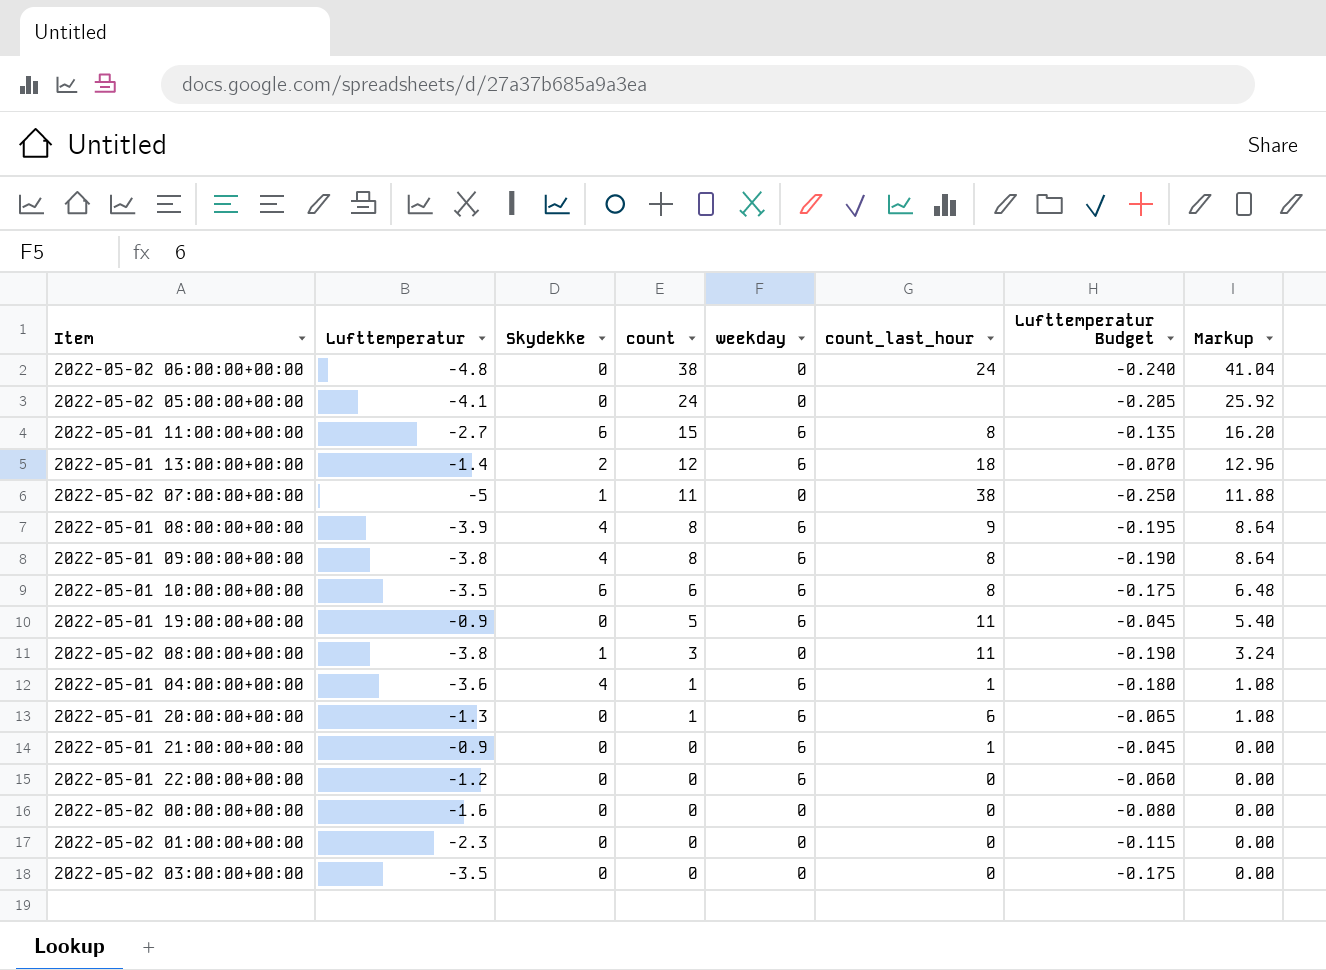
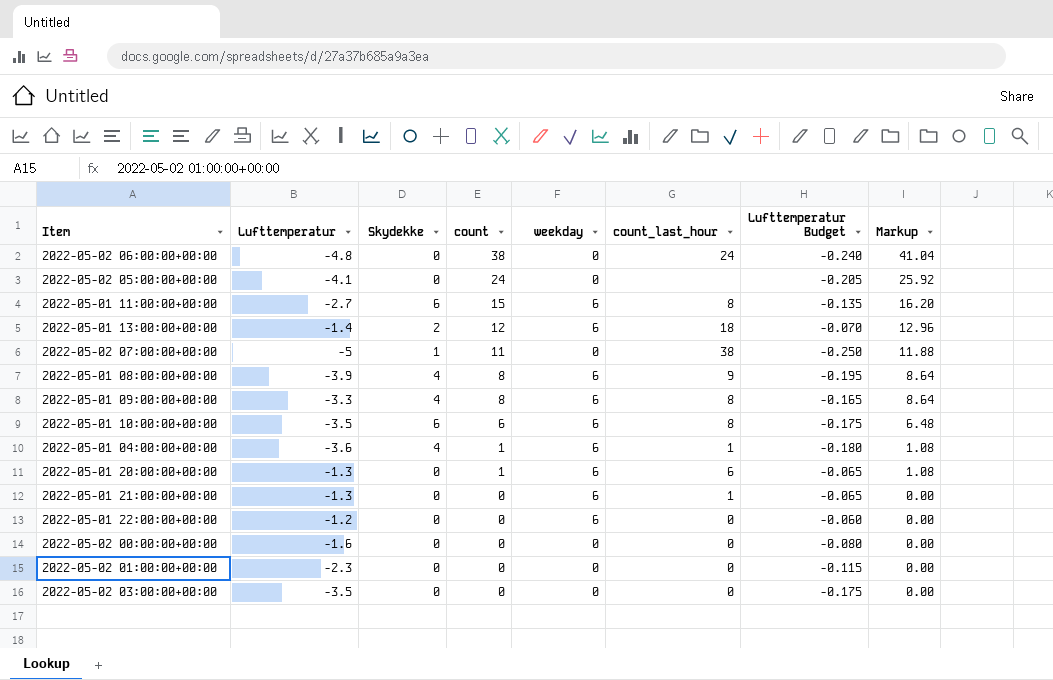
row 2022-05-01 19:00:00+00:00: -0.9 | 0 | 5 | 6 | 11 | -0.045 | 5.40 -> none
row 2022-05-02 08:00:00+00:00: -3.8 | 1 | 3 | 0 | 11 | -0.190 | 3.24 -> none
2022-05-01 09:00:00+00:00 | Lufttemperatur: -3.8 -> -3.3
2022-05-01 09:00:00+00:00 | Lufttemperatur Budget: -0.190 -> -0.165
2022-05-01 21:00:00+00:00 | Lufttemperatur: -0.9 -> -1.3
2022-05-01 21:00:00+00:00 | Lufttemperatur Budget: -0.045 -> -0.065

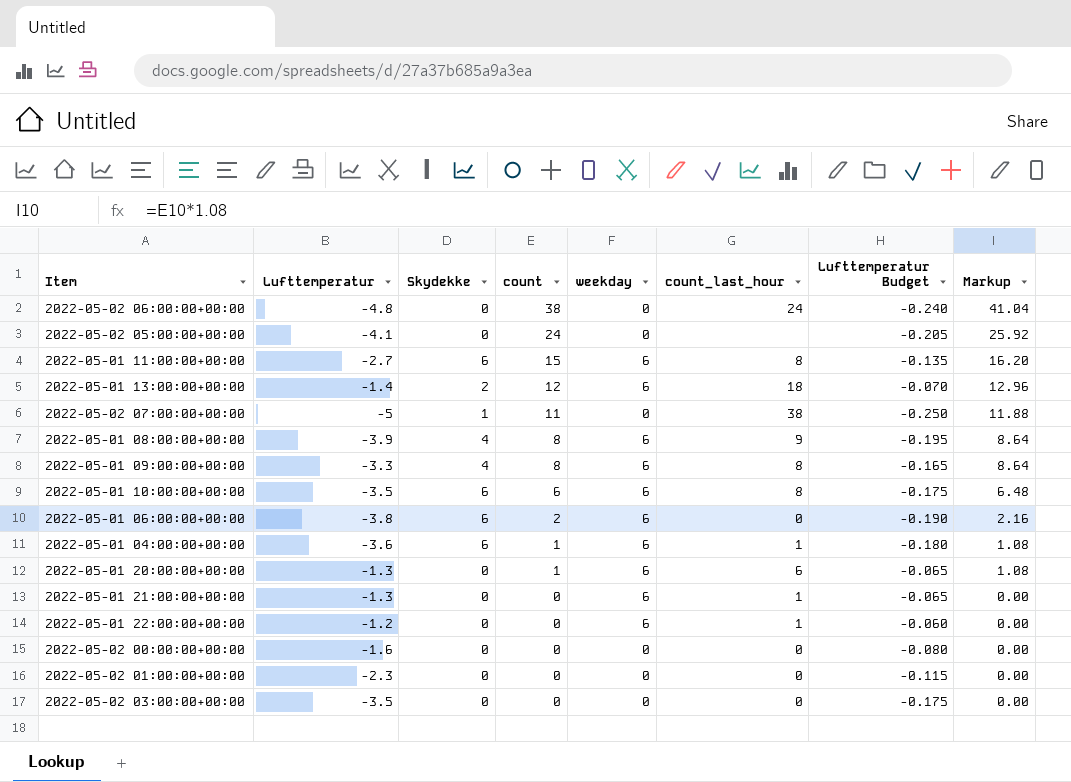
row 2022-05-01 06:00:00+00:00: none -> -3.8 | 6 | 2 | 6 | 0 | -0.190 | 2.16
2022-05-01 04:00:00+00:00 | Skydekke: 4 -> 6
2022-05-01 22:00:00+00:00 | count_last_hour: 0 -> 1

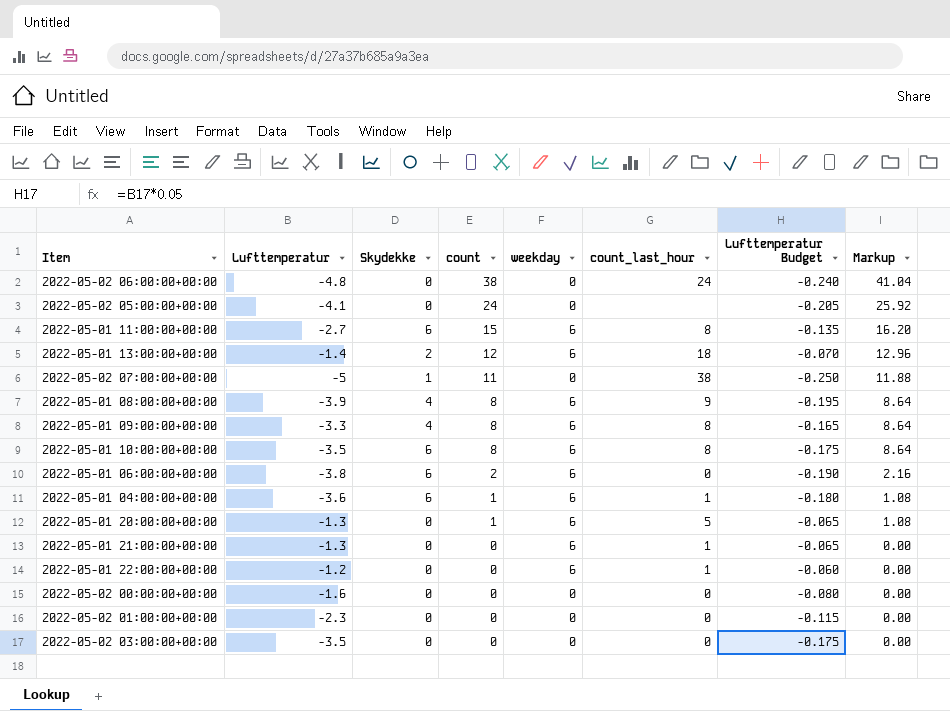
2022-05-01 10:00:00+00:00 | count: 6 -> 8
2022-05-01 10:00:00+00:00 | Markup: 6.48 -> 8.64
2022-05-01 20:00:00+00:00 | count_last_hour: 6 -> 5

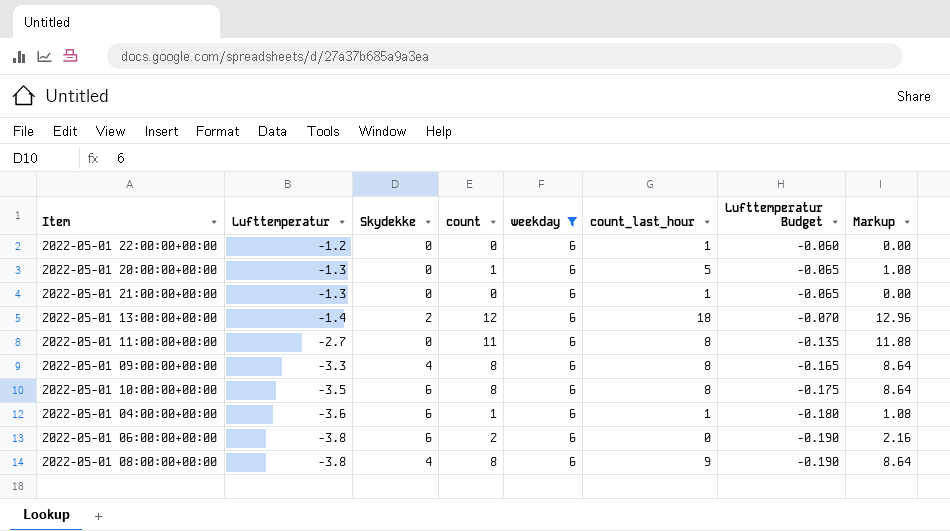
filter: none -> weekday = 6
row order: count descending -> Lufttemperatur descending
2022-05-01 11:00:00+00:00 | Skydekke: 6 -> 0
2022-05-01 11:00:00+00:00 | count: 15 -> 11
2022-05-01 11:00:00+00:00 | Markup: 16.20 -> 11.88
2022-05-01 08:00:00+00:00 | Lufttemperatur: -3.9 -> -3.8
2022-05-01 08:00:00+00:00 | Lufttemperatur Budget: -0.195 -> -0.190

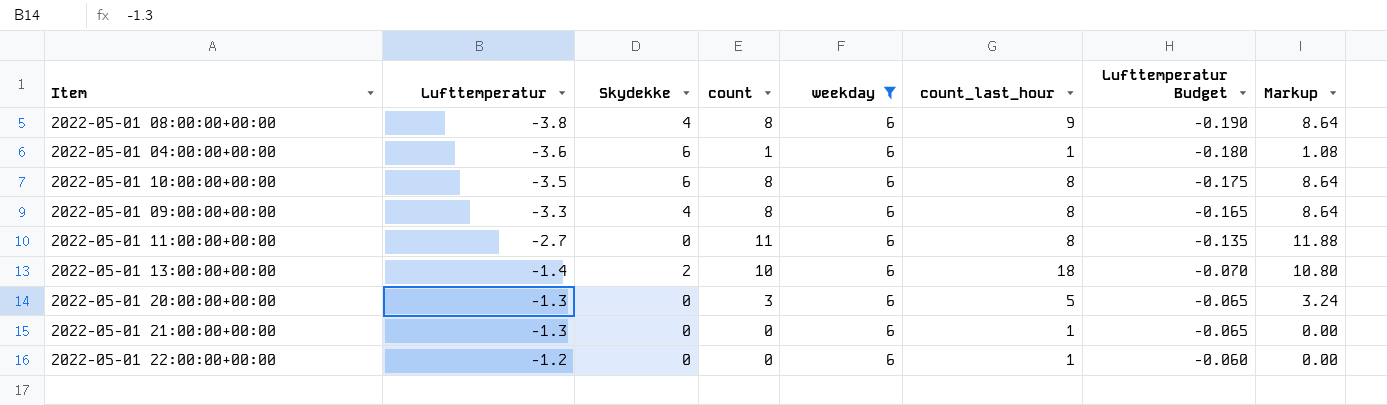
row order: Lufttemperatur descending -> Lufttemperatur ascending
row 2022-05-01 06:00:00+00:00: -3.8 | 6 | 2 | 6 | 0 | -0.190 | 2.16 -> none
2022-05-01 13:00:00+00:00 | count: 12 -> 10
2022-05-01 13:00:00+00:00 | Markup: 12.96 -> 10.80
2022-05-01 20:00:00+00:00 | count: 1 -> 3
2022-05-01 20:00:00+00:00 | Markup: 1.08 -> 3.24

